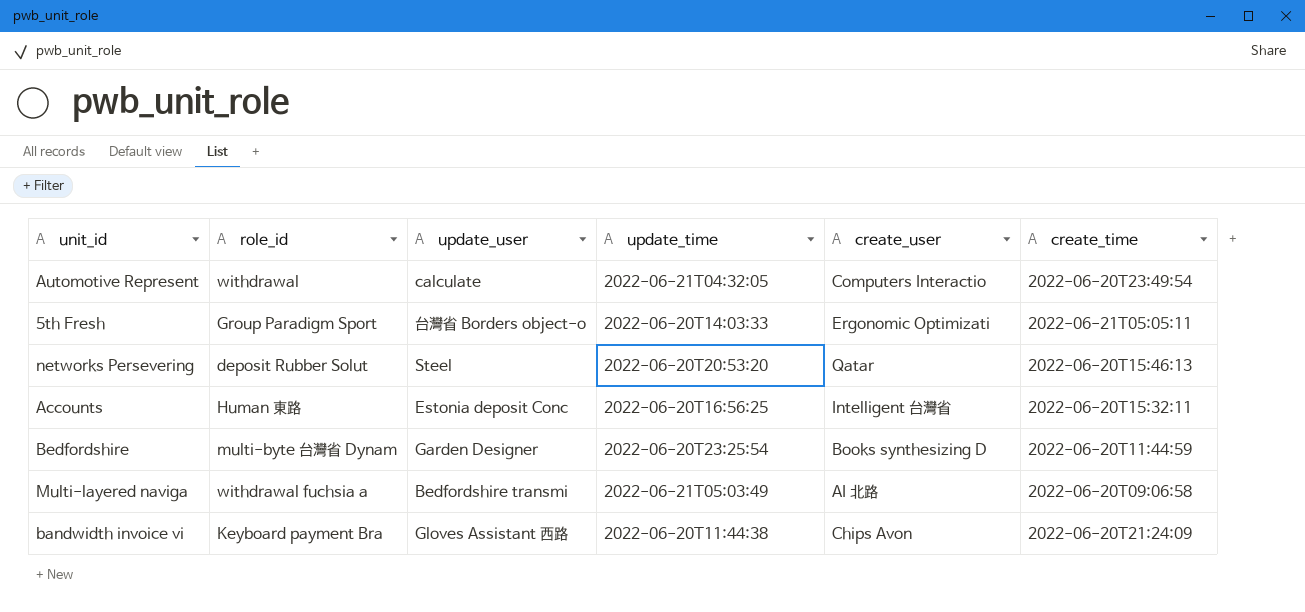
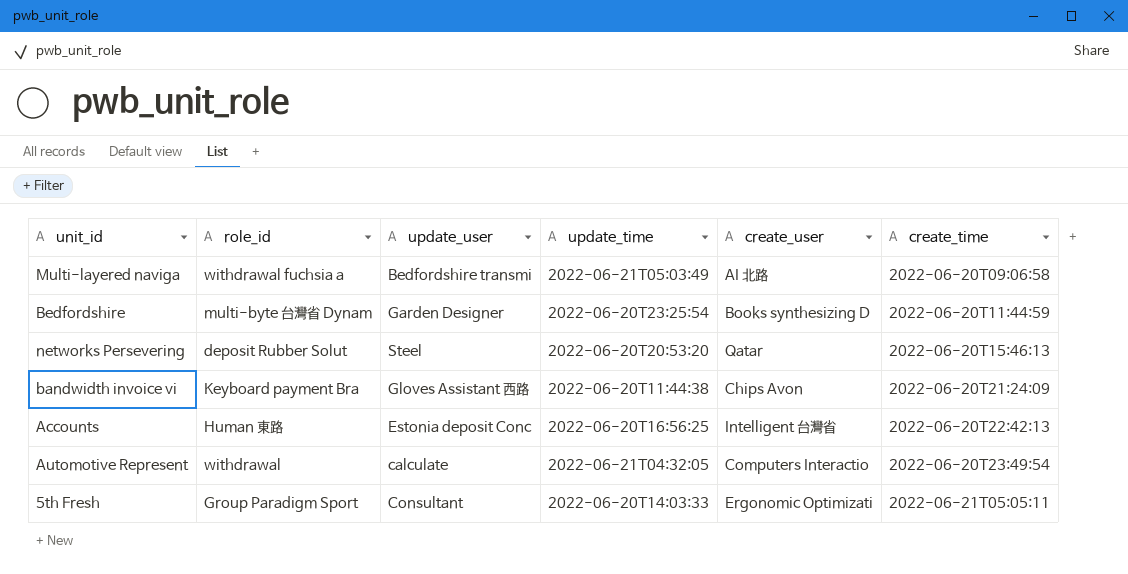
row order: none -> create_time ascending
Accounts | create_time: 2022-06-20T15:32:11 -> 2022-06-20T22:42:13
5th Fresh | update_user: 台灣省 Borders object-o -> Consultant

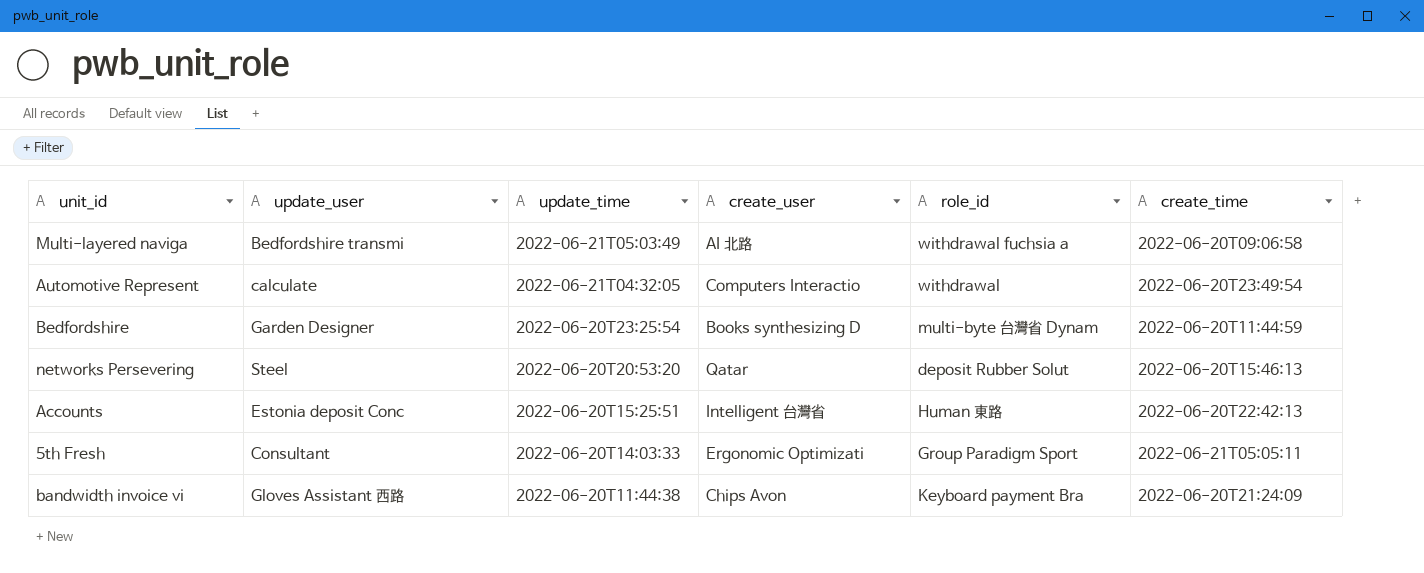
row order: create_time ascending -> update_time descending
column role_id | position: 2 -> 5
Accounts | update_time: 2022-06-20T16:56:25 -> 2022-06-20T15:25:51

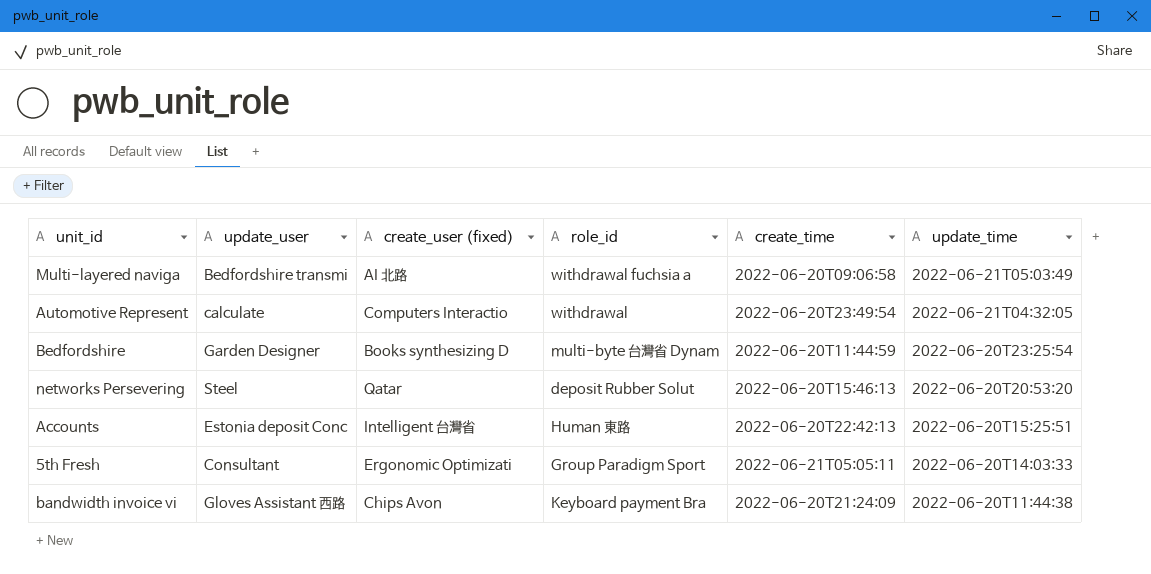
column name: create_user -> create_user (fixed)
column update_time | position: 3 -> 6

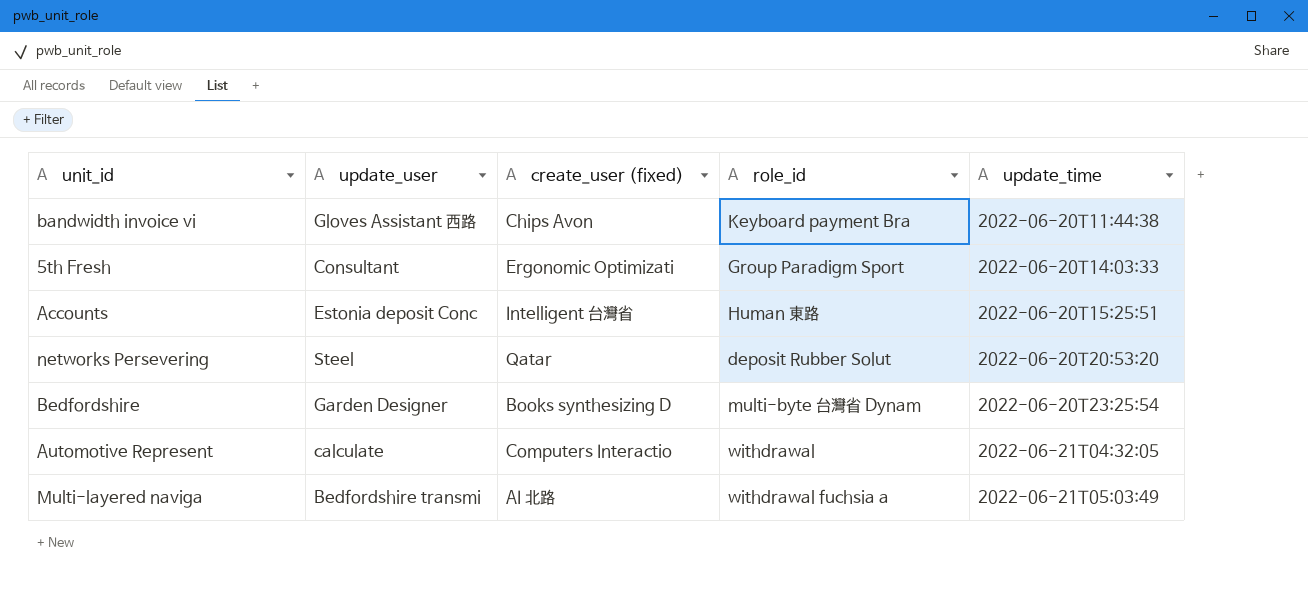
row order: update_time descending -> update_time ascending
column create_time | position: 5 -> none

